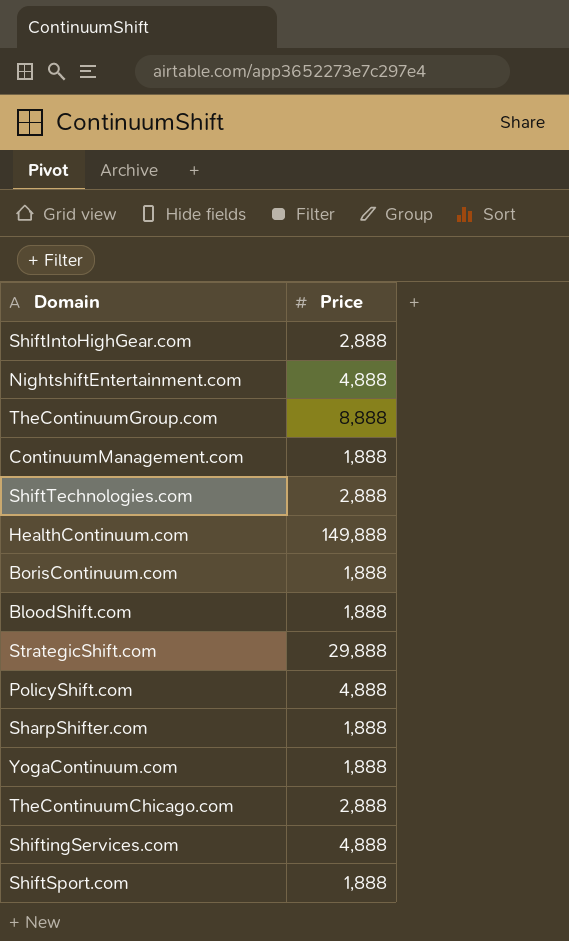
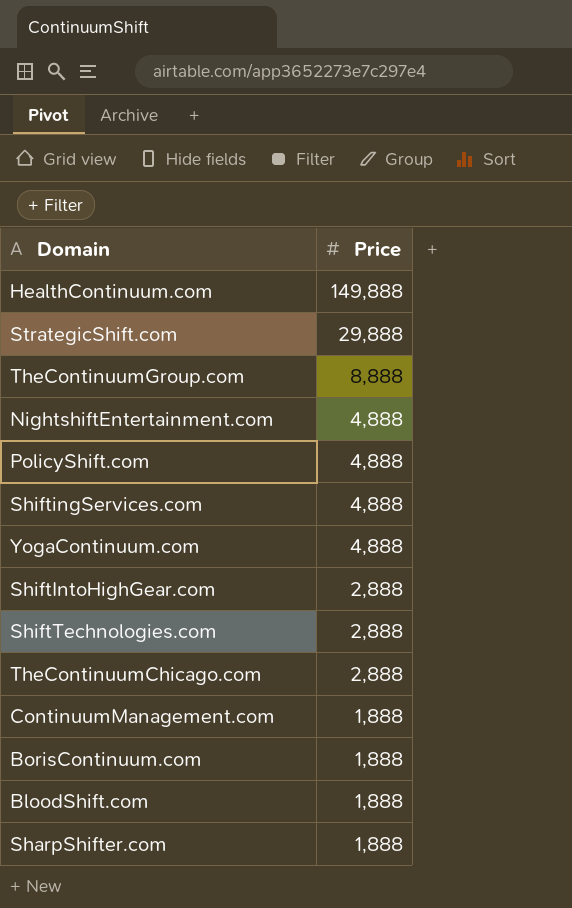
row order: none -> Price descending
row ShiftSport.com: 1,888 -> none
YogaContinuum.com | Price: 1,888 -> 4,888

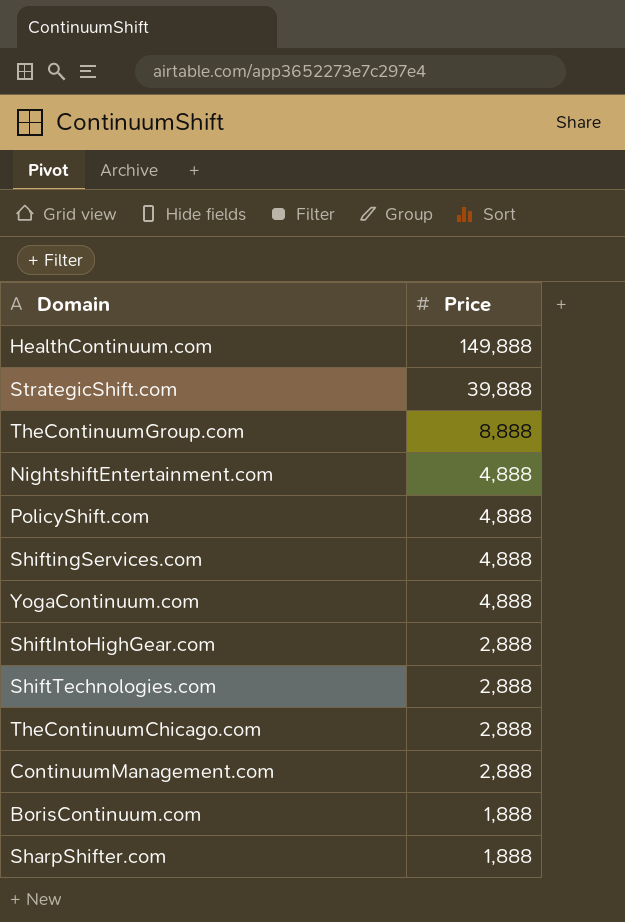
row BloodShift.com: 1,888 -> none
StrategicShift.com | Price: 29,888 -> 39,888
ContinuumManagement.com | Price: 1,888 -> 2,888

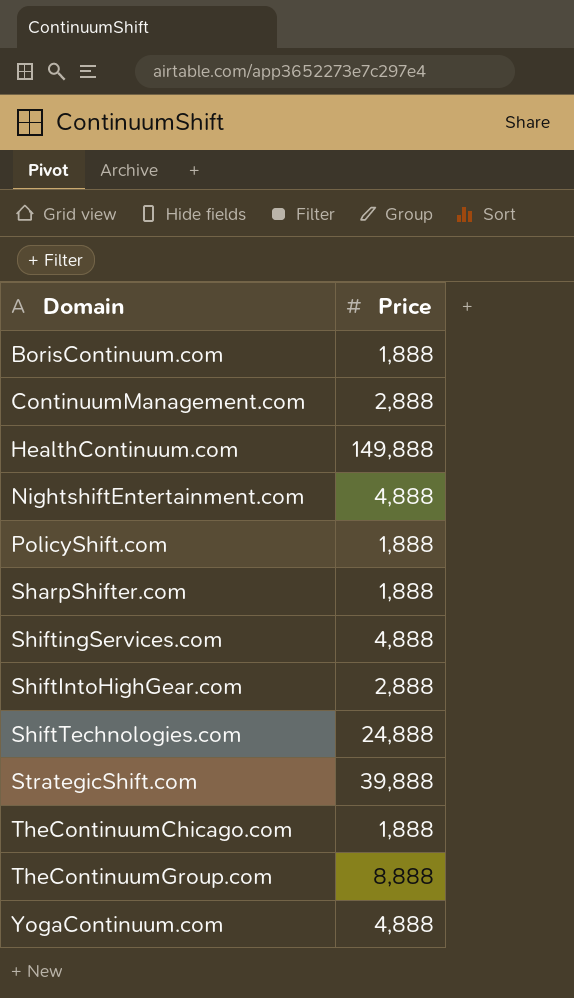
row order: Price descending -> Domain ascending
PolicyShift.com | Price: 4,888 -> 1,888
ShiftTechnologies.com | Price: 2,888 -> 24,888
TheContinuumChicago.com | Price: 2,888 -> 1,888

